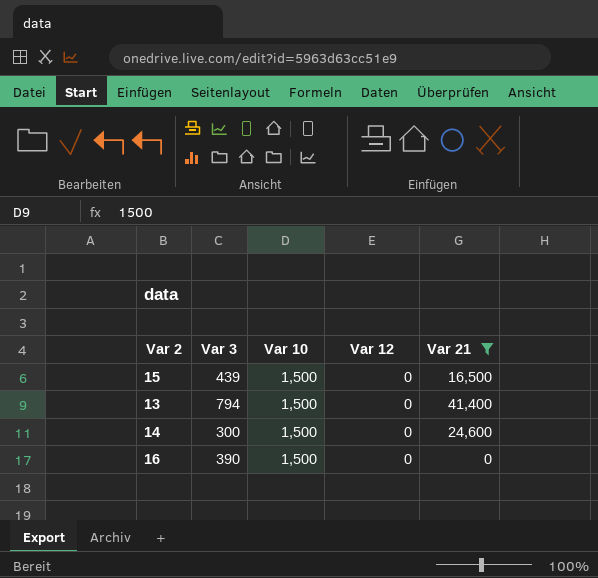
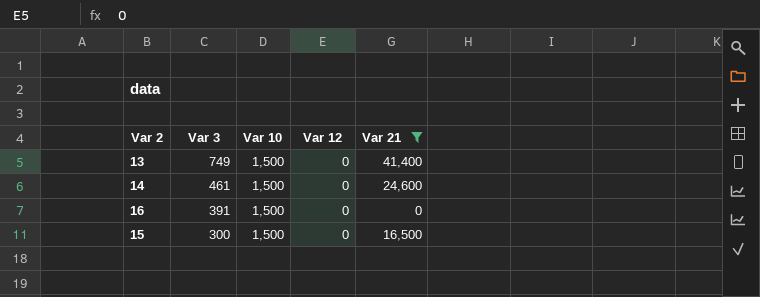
row order: none -> Var 3 descending
13 | Var 3: 794 -> 749
14 | Var 3: 300 -> 461
16 | Var 3: 390 -> 391
15 | Var 3: 439 -> 300

